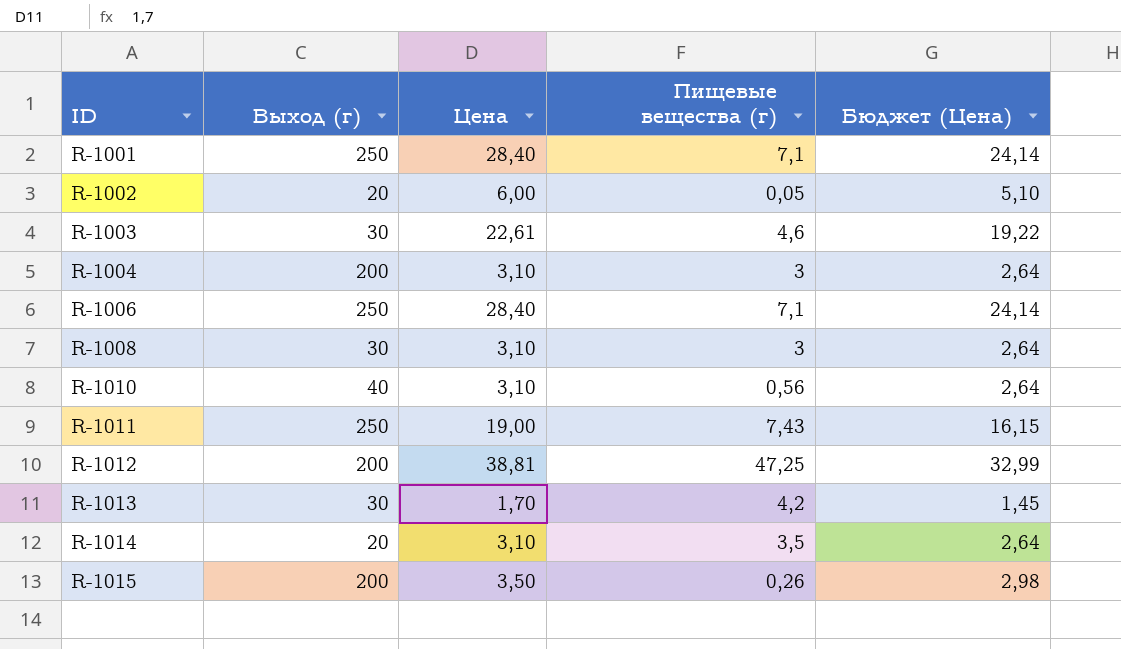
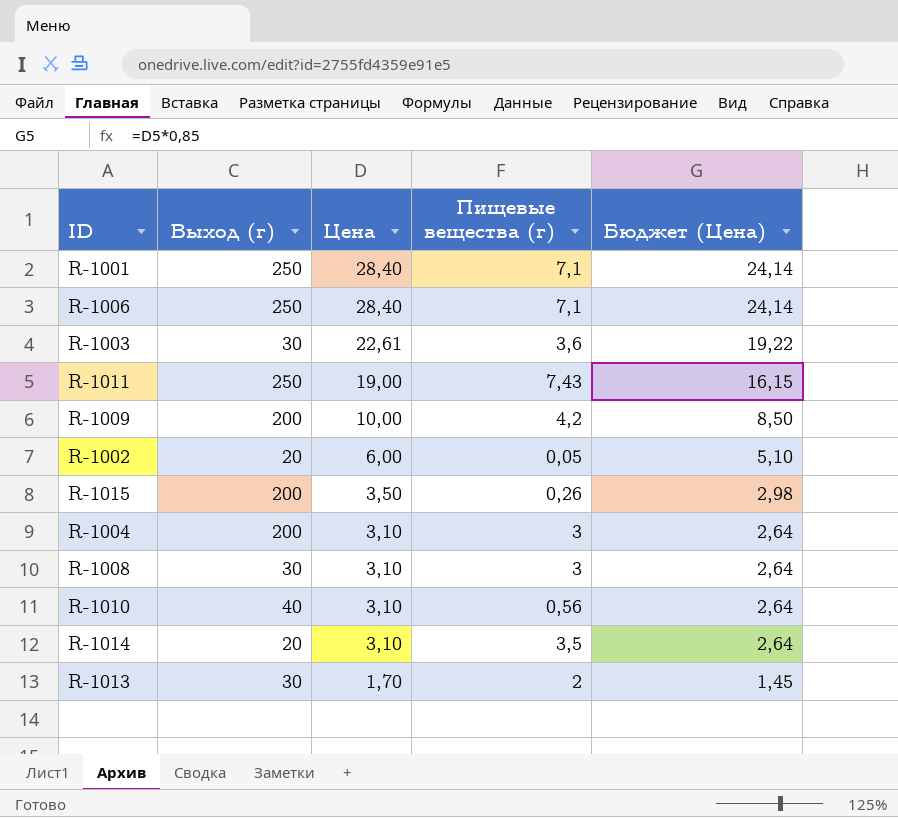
row order: ID ascending -> Цена descending
row R-1012: 200 | 38,81 | 47,25 | 32,99 -> none
R-1003 | Пищевые вещества (г): 4,6 -> 3,6
row R-1009: none -> 200 | 10,00 | 4,2 | 8,50
R-1013 | Пищевые вещества (г): 4,2 -> 2

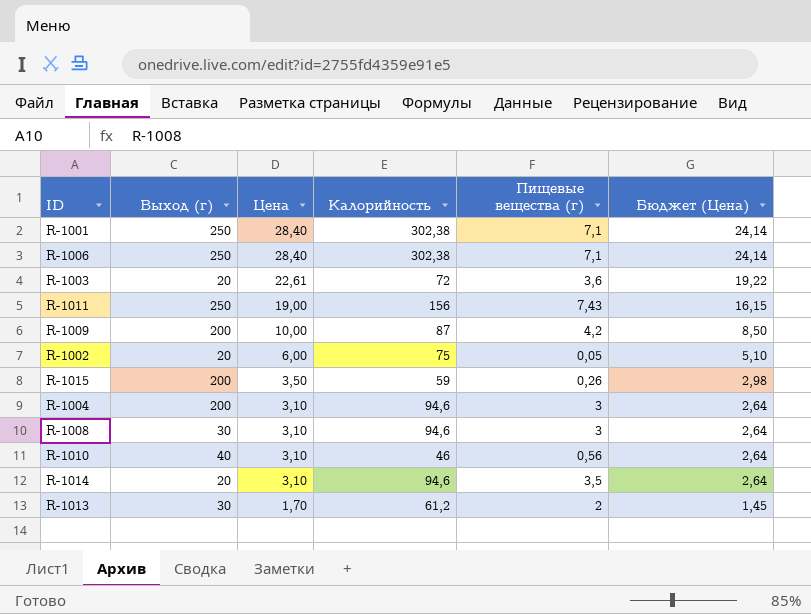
column Калорийность | position: none -> 4
R-1003 | Выход (г): 30 -> 20

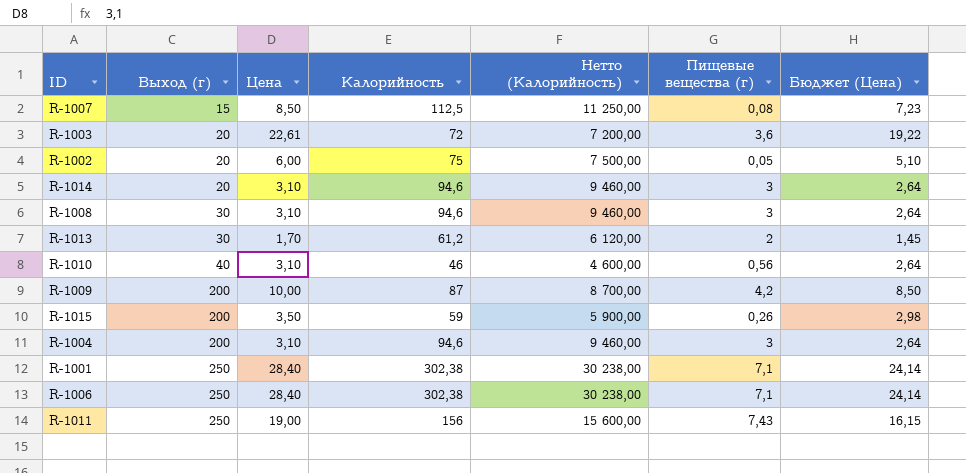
row order: Цена descending -> Выход (г) ascending
column Нетто (Калорийность) | formula: none -> [Калорийность] * 100
row R-1007: none -> 15 | 8,50 | 112,5 | 11 250,00 | 0,08 | 7,23
R-1014 | Пищевые вещества (г): 3,5 -> 3

